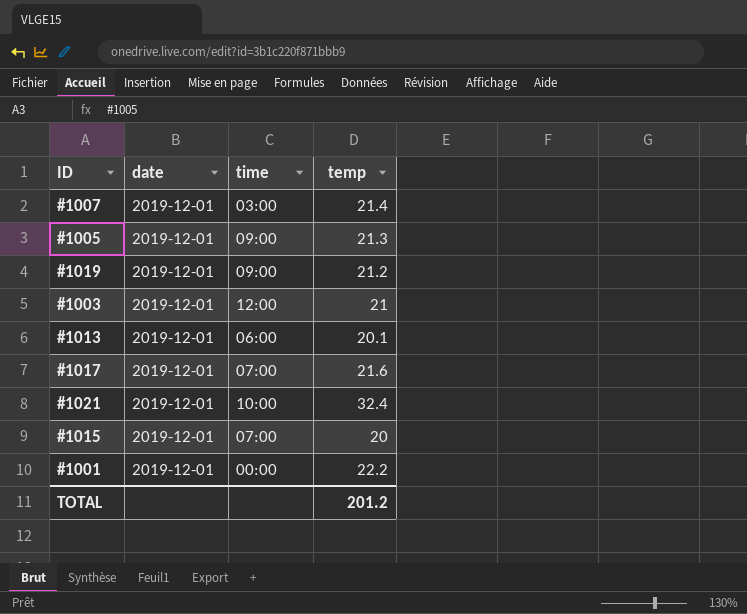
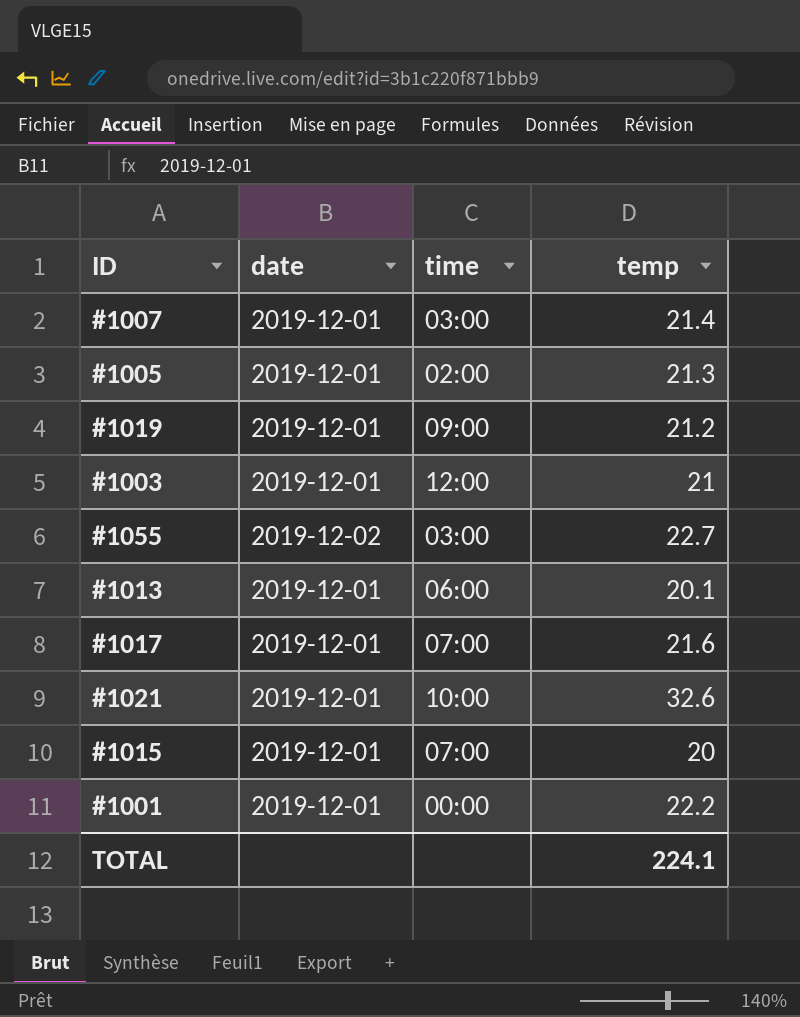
#1005 | time: 09:00 -> 02:00
row #1055: none -> 2019-12-02 | 03:00 | 22.7
#1021 | temp: 32.4 -> 32.6
TOTAL | temp: 201.2 -> 224.1

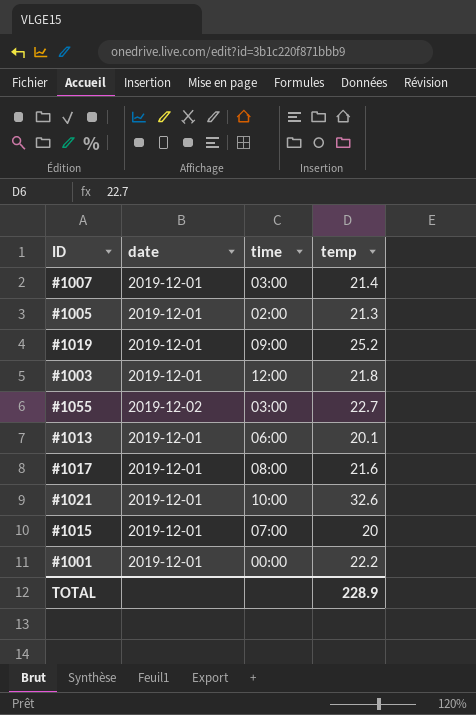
#1019 | temp: 21.2 -> 25.2
#1003 | temp: 21 -> 21.8
#1017 | time: 07:00 -> 08:00
TOTAL | temp: 224.1 -> 228.9

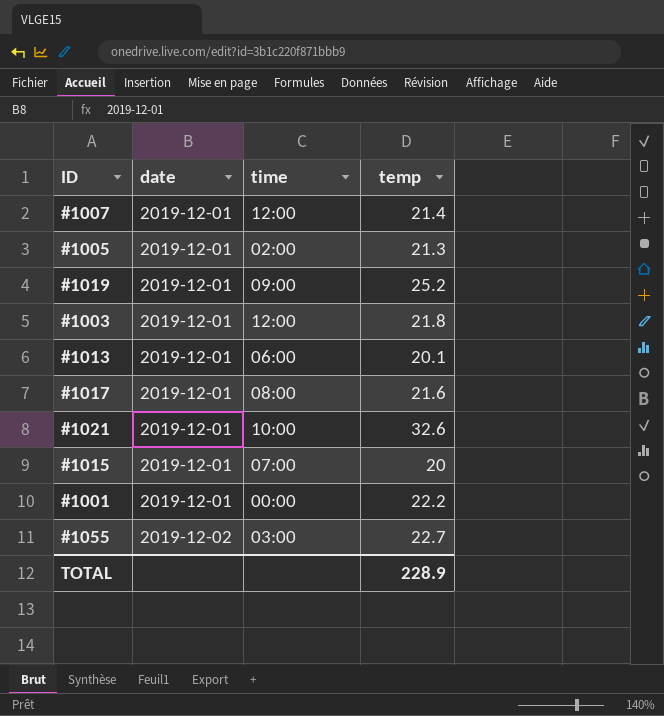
row order: none -> date ascending
#1007 | time: 03:00 -> 12:00

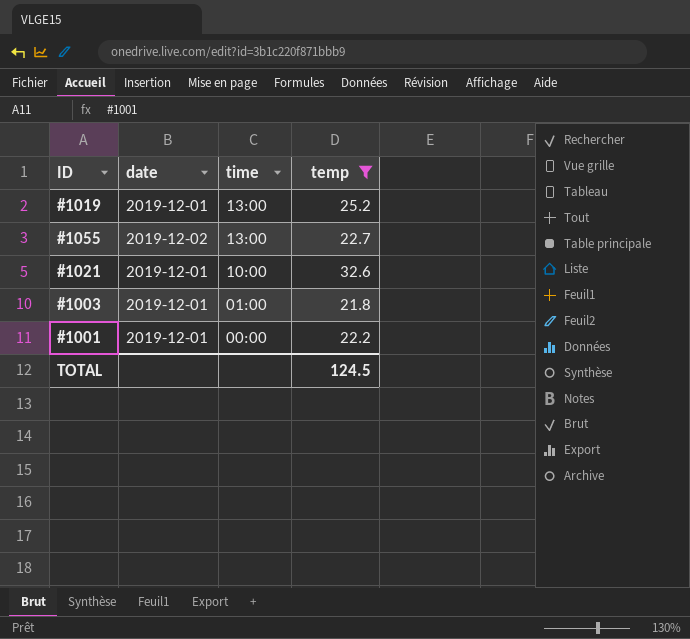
filter: none -> temp >= 21.8
row order: date ascending -> time descending
#1019 | time: 09:00 -> 13:00
#1055 | time: 03:00 -> 13:00
#1003 | time: 12:00 -> 01:00
TOTAL | temp: 228.9 -> 124.5

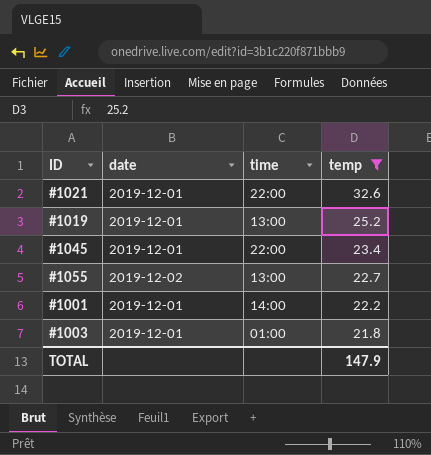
row order: time descending -> temp descending
#1021 | time: 10:00 -> 22:00
row #1045: none -> 2019-12-01 | 22:00 | 23.4
#1001 | time: 00:00 -> 14:00
TOTAL | temp: 124.5 -> 147.9

